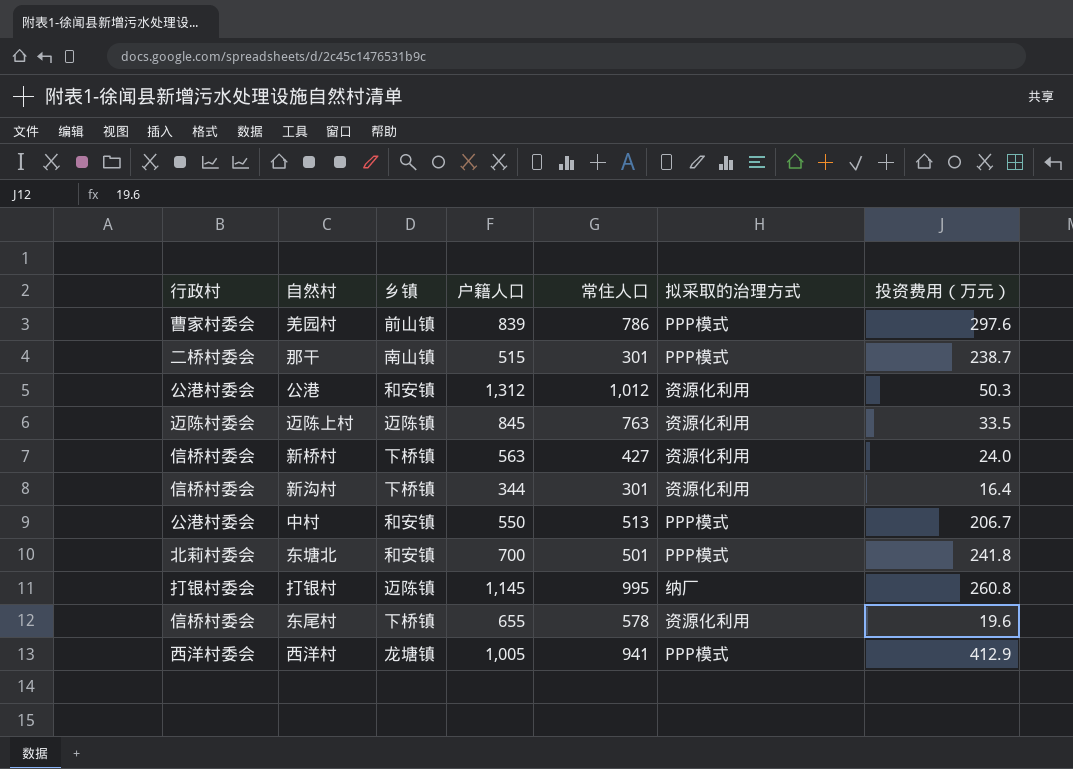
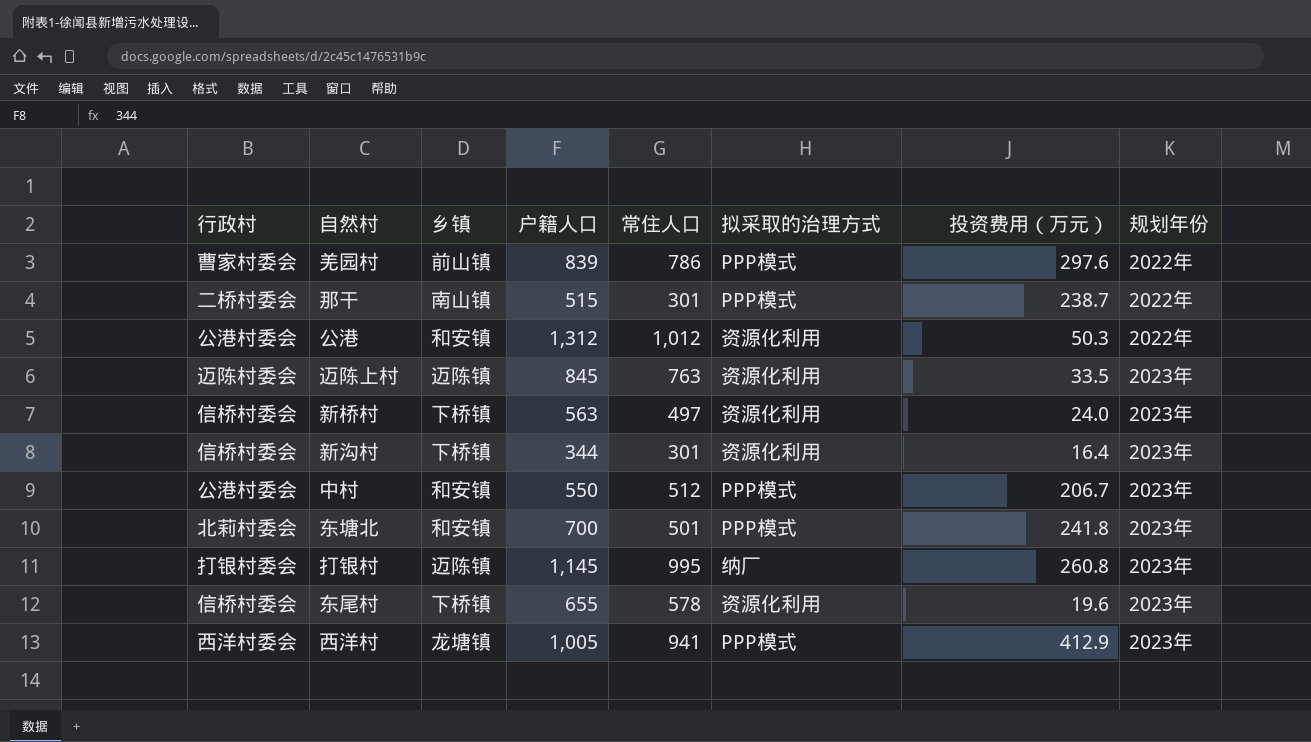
column 规划年份 | position: none -> 8
新桥村 | 常住人口: 427 -> 497
中村 | 常住人口: 513 -> 512

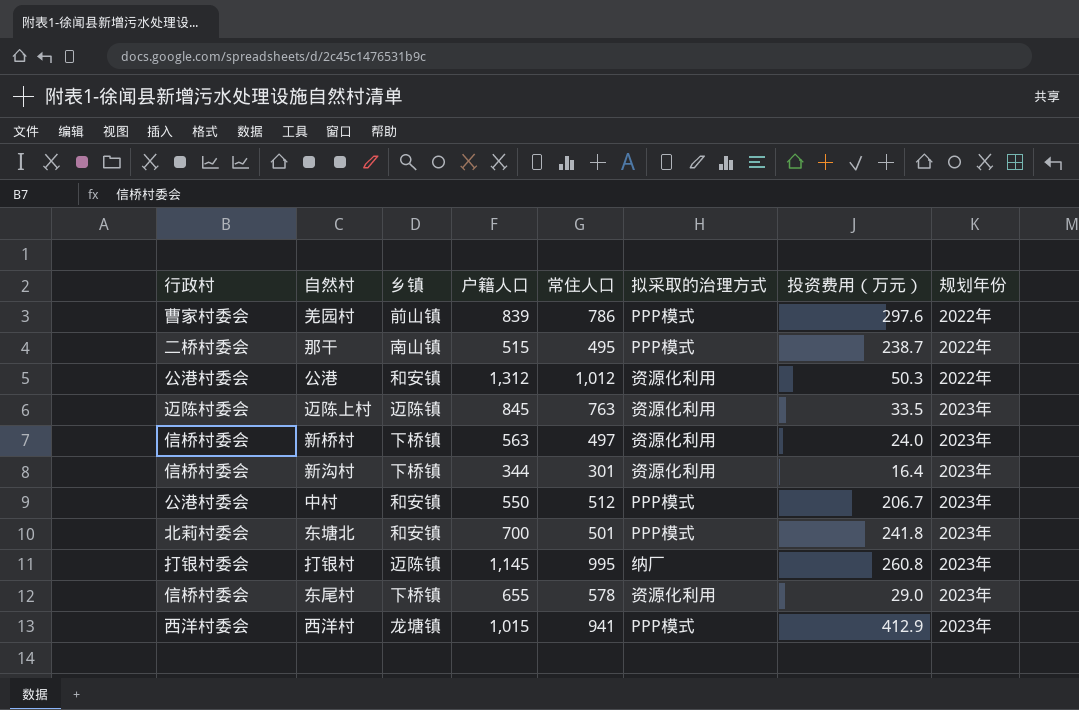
那干 | 常住人口: 301 -> 495
东尾村 | 投资费用（万元）: 19.6 -> 29.0
西洋村 | 户籍人口: 1,005 -> 1,015

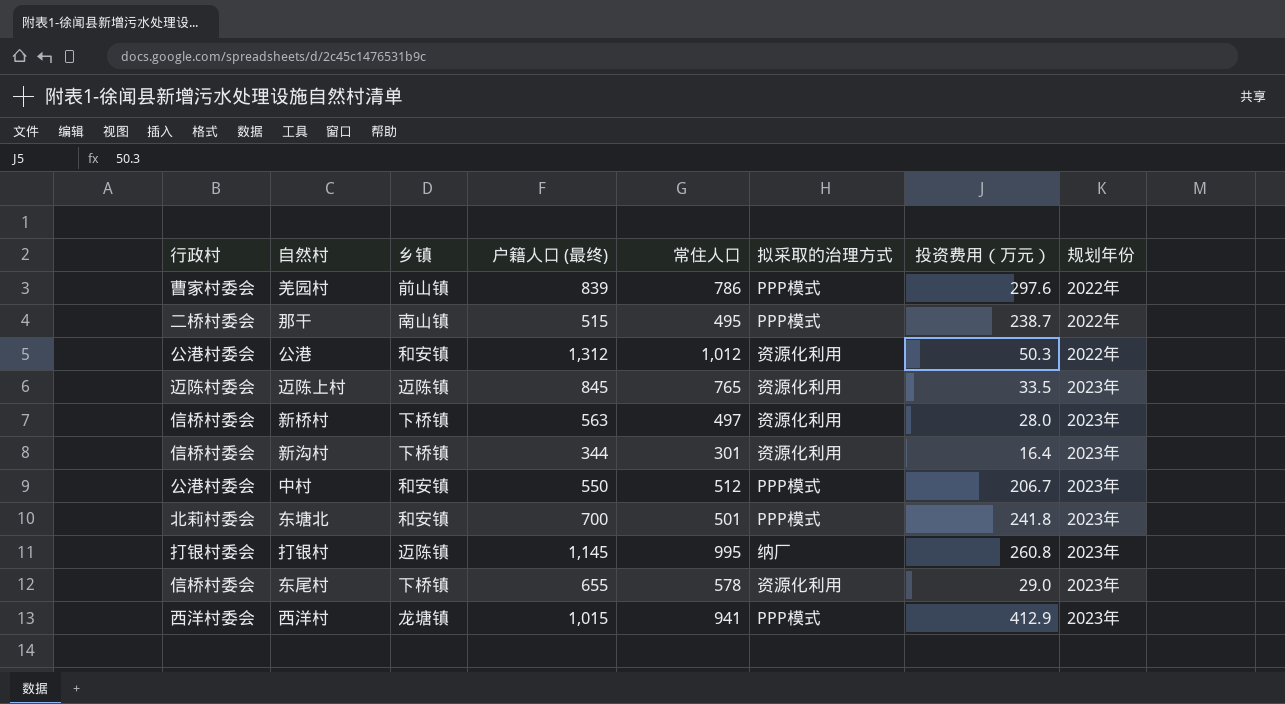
column name: 户籍人口 -> 户籍人口 (最终)
迈陈上村 | 常住人口: 763 -> 765
新桥村 | 投资费用（万元）: 24.0 -> 28.0

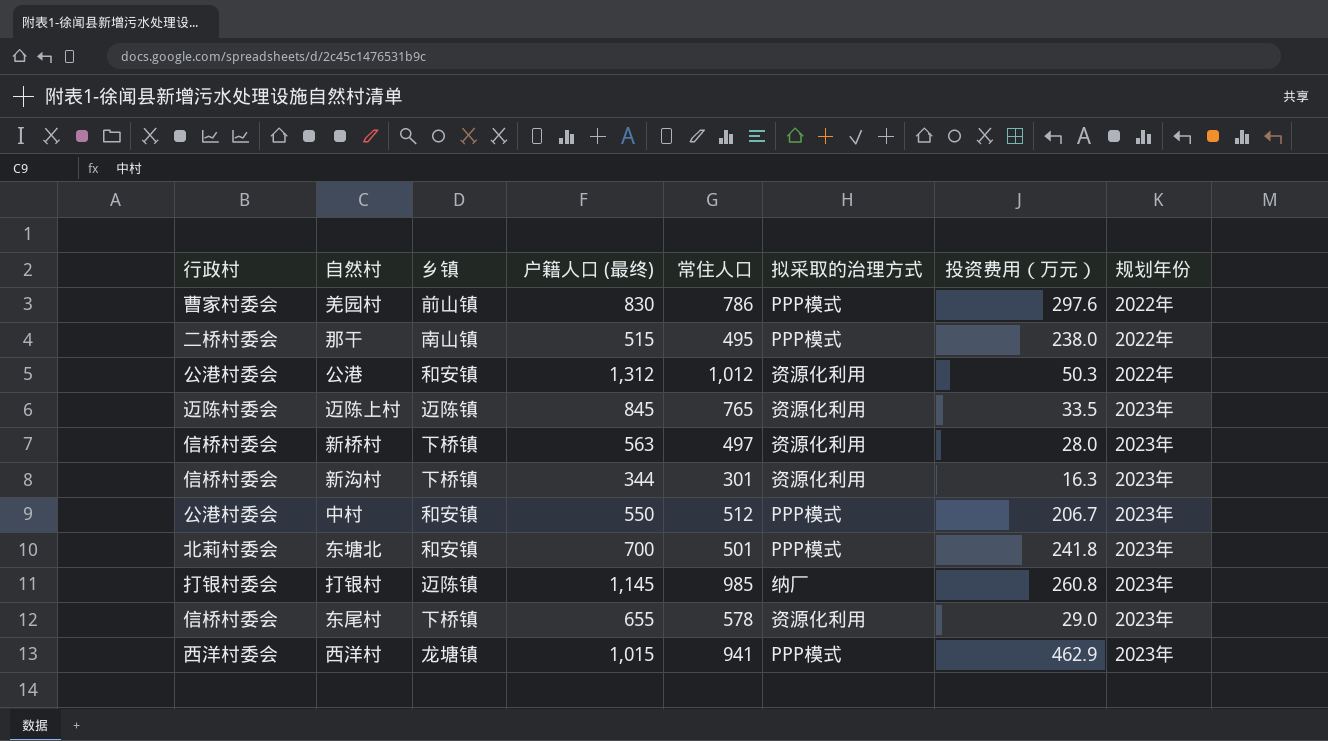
羌园村 | 户籍人口 (最终): 839 -> 830
那干 | 投资费用（万元）: 238.7 -> 238.0
新沟村 | 投资费用（万元）: 16.4 -> 16.3
打银村 | 常住人口: 995 -> 985
西洋村 | 投资费用（万元）: 412.9 -> 462.9

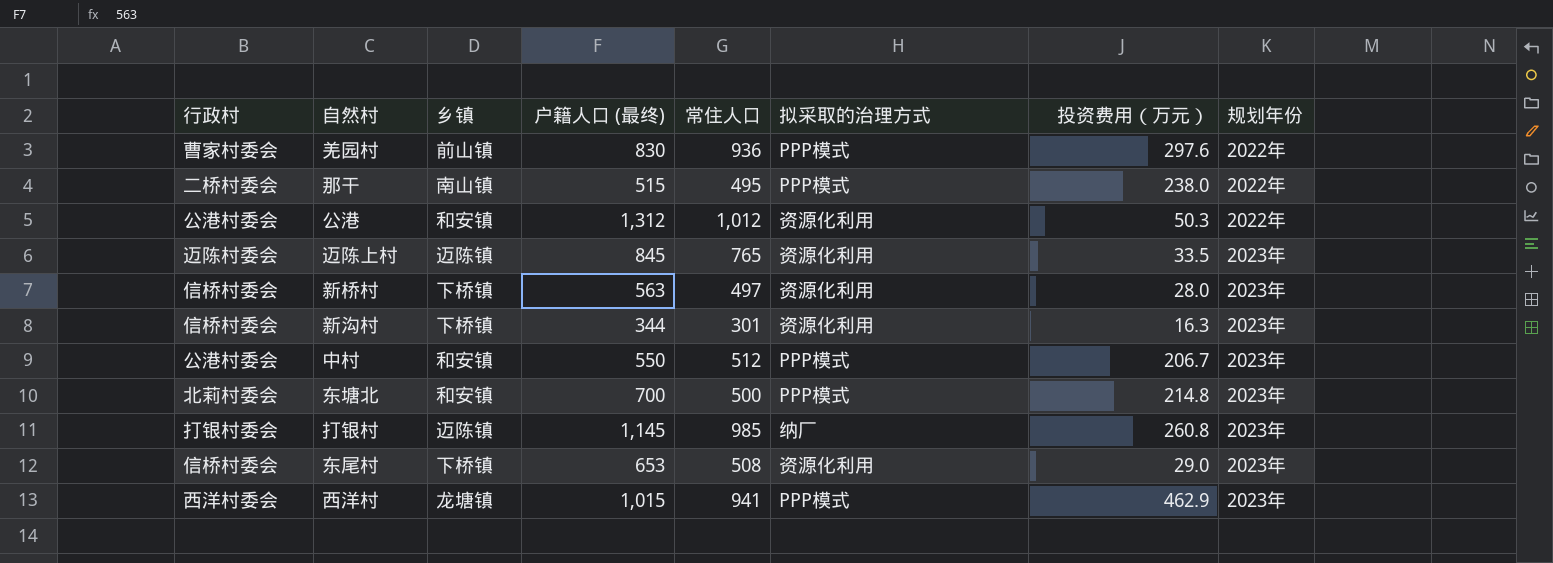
羌园村 | 常住人口: 786 -> 936
东塘北 | 常住人口: 501 -> 500
东塘北 | 投资费用（万元）: 241.8 -> 214.8
东尾村 | 户籍人口 (最终): 655 -> 653
东尾村 | 常住人口: 578 -> 508

